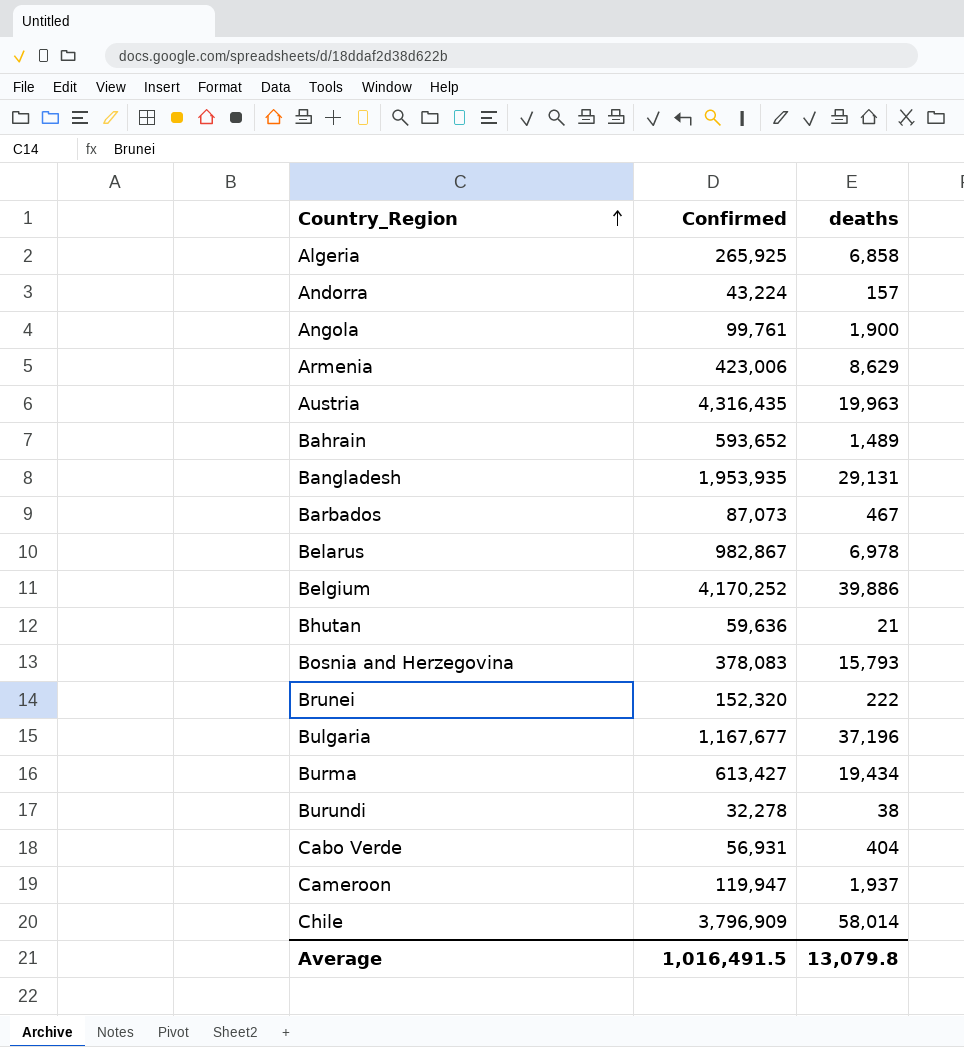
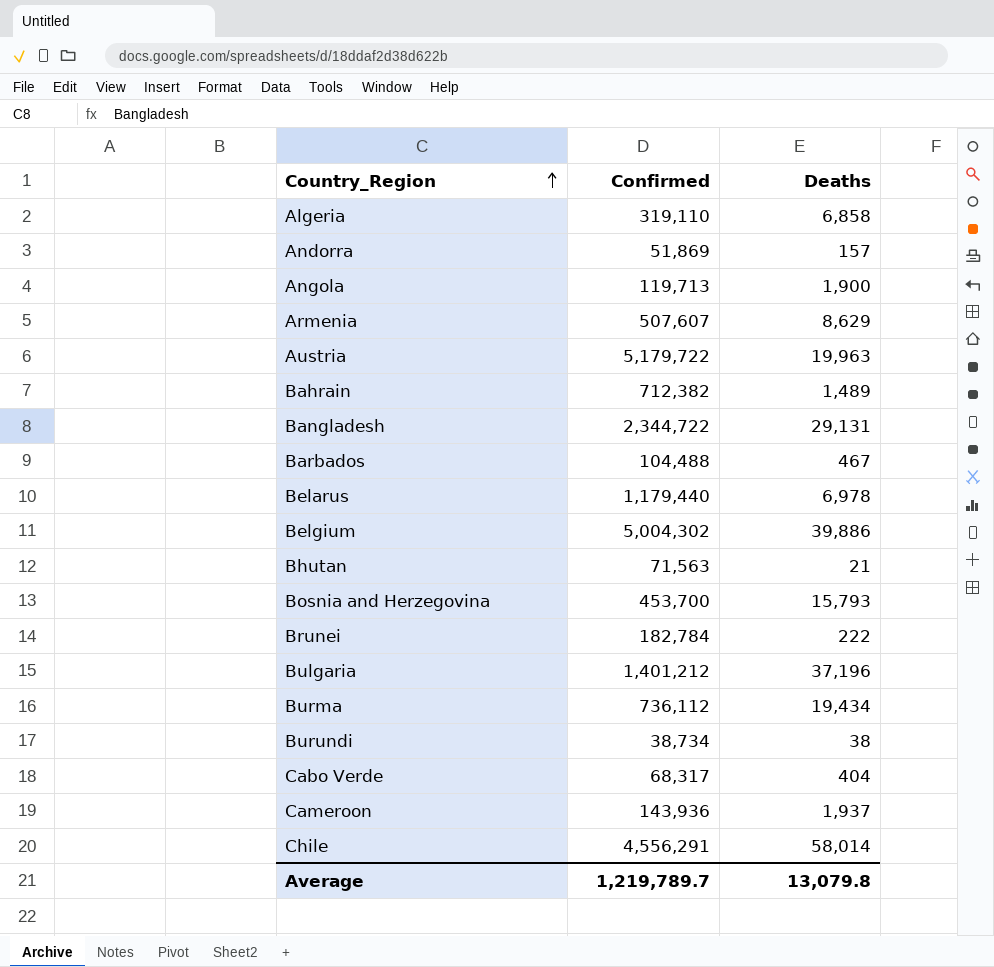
column name: deaths -> Deaths
Algeria | Confirmed: 265,925 -> 319,110
Andorra | Confirmed: 43,224 -> 51,869
Angola | Confirmed: 99,761 -> 119,713
Armenia | Confirmed: 423,006 -> 507,607
Austria | Confirmed: 4,316,435 -> 5,179,722
Bahrain | Confirmed: 593,652 -> 712,382
Bangladesh | Confirmed: 1,953,935 -> 2,344,722
Barbados | Confirmed: 87,073 -> 104,488
Belarus | Confirmed: 982,867 -> 1,179,440
Belgium | Confirmed: 4,170,252 -> 5,004,302
Bhutan | Confirmed: 59,636 -> 71,563
Bosnia and Herzegovina | Confirmed: 378,083 -> 453,700
Brunei | Confirmed: 152,320 -> 182,784
Bulgaria | Confirmed: 1,167,677 -> 1,401,212
Burma | Confirmed: 613,427 -> 736,112
Burundi | Confirmed: 32,278 -> 38,734
Cabo Verde | Confirmed: 56,931 -> 68,317
Cameroon | Confirmed: 119,947 -> 143,936
Chile | Confirmed: 3,796,909 -> 4,556,291
Average | Confirmed: 1,016,491.5 -> 1,219,789.7

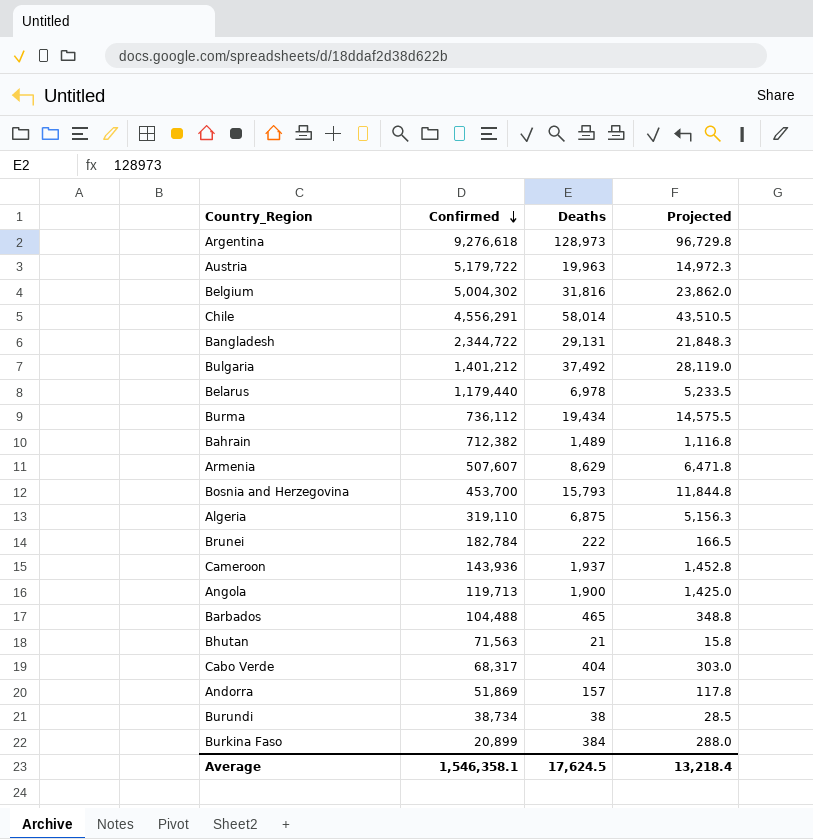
row order: Country_Region ascending -> Confirmed descending
column Projected | formula: none -> [Deaths] * 0.75
row Argentina: none -> 9,276,618 | 128,973 | 96,729.8
Belgium | Deaths: 39,886 -> 31,816
Bulgaria | Deaths: 37,196 -> 37,492
Algeria | Deaths: 6,858 -> 6,875
Barbados | Deaths: 467 -> 465
row Burkina Faso: none -> 20,899 | 384 | 288.0
Average | Confirmed: 1,219,789.7 -> 1,546,358.1
Average | Deaths: 13,079.8 -> 17,624.5

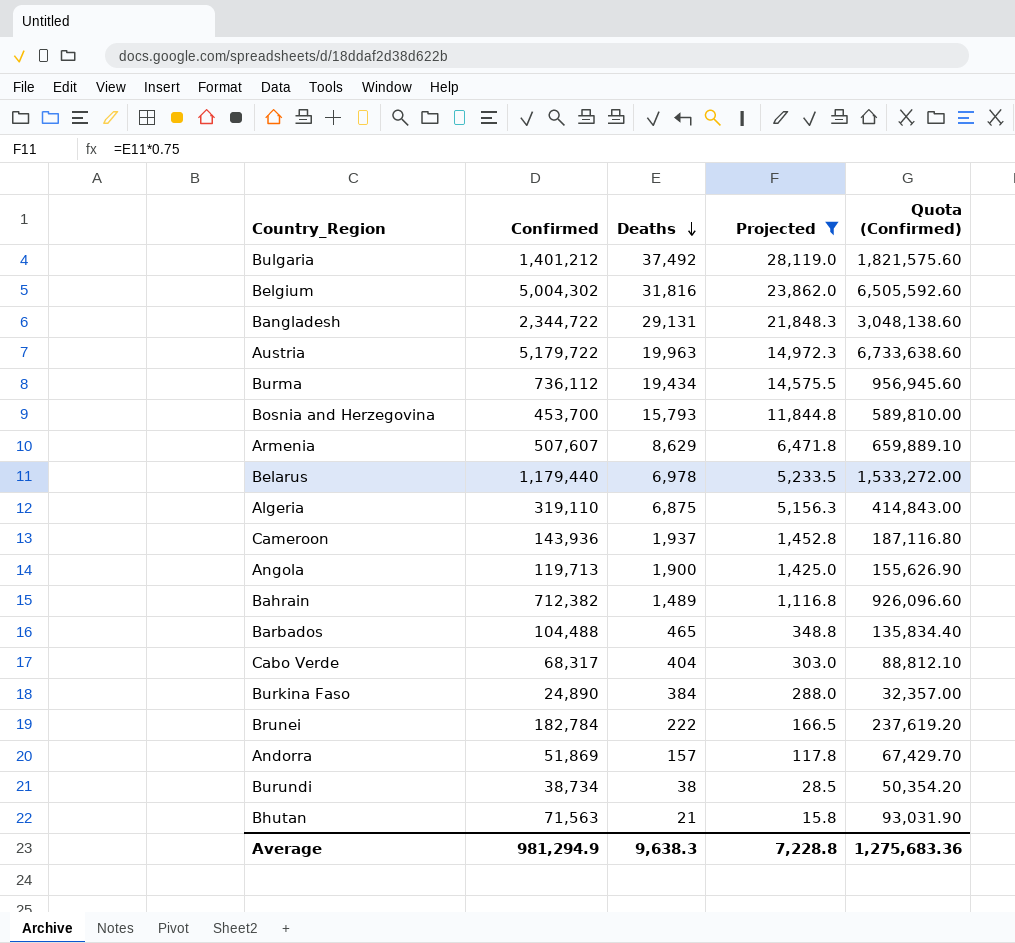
filter: none -> Projected <= 28,119.0
row order: Confirmed descending -> Deaths descending
column Quota (Confirmed) | formula: none -> [Confirmed] * 1.3
Burkina Faso | Confirmed: 20,899 -> 24,890
Average | Confirmed: 1,546,358.1 -> 981,294.9
Average | Deaths: 17,624.5 -> 9,638.3
Average | Projected: 13,218.4 -> 7,228.8

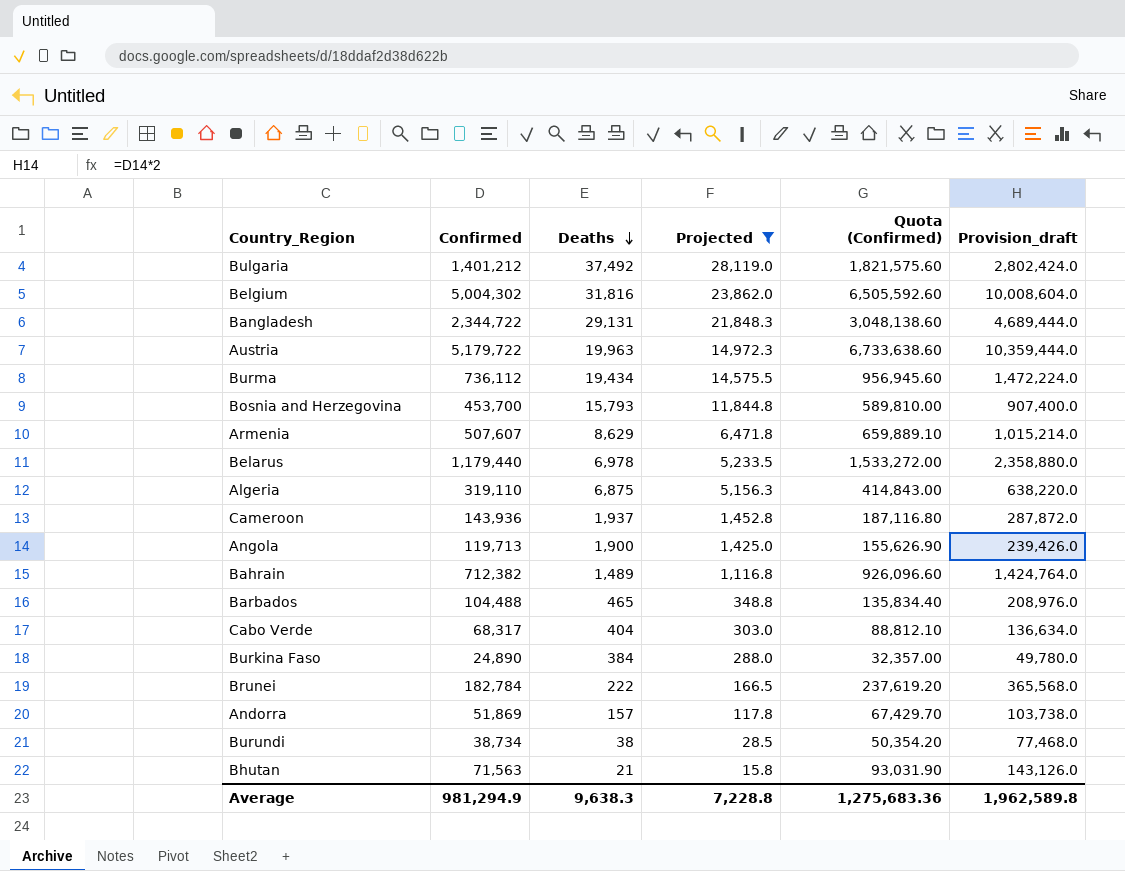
column Provision_draft | formula: none -> [Confirmed] * 2

